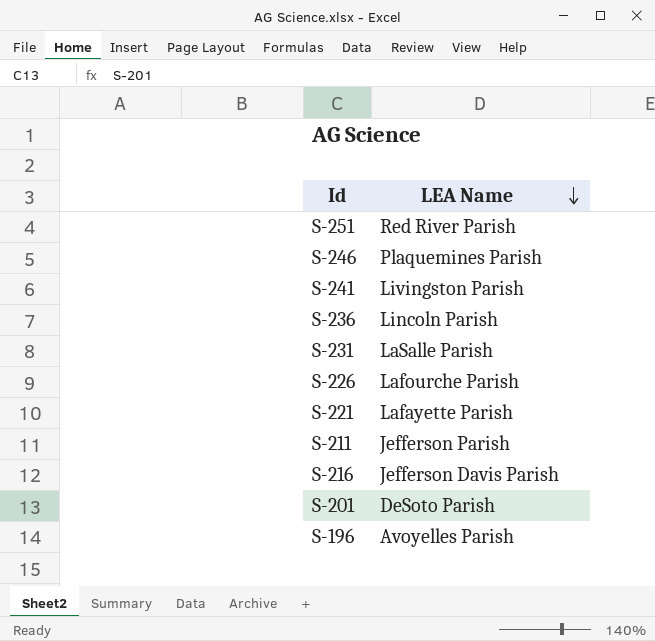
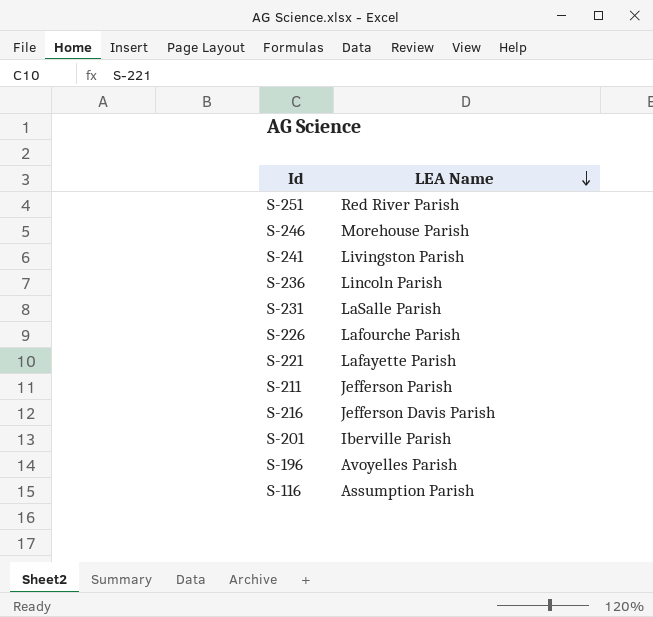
S-246 | LEA Name: Plaquemines Parish -> Morehouse Parish
S-201 | LEA Name: DeSoto Parish -> Iberville Parish
row S-116: none -> Assumption Parish

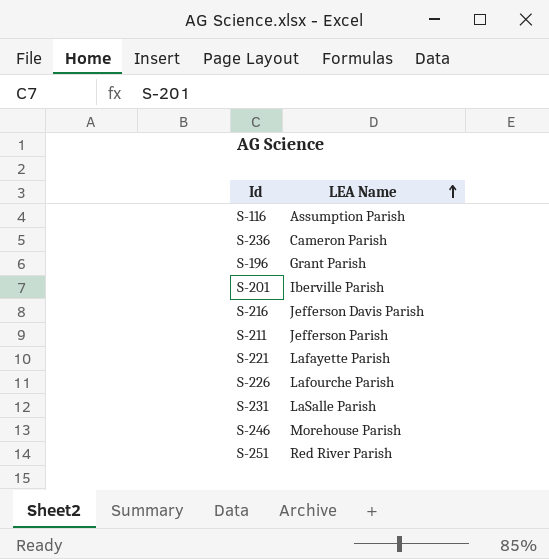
row order: LEA Name descending -> LEA Name ascending
row S-241: Livingston Parish -> none
S-236 | LEA Name: Lincoln Parish -> Cameron Parish
S-196 | LEA Name: Avoyelles Parish -> Grant Parish

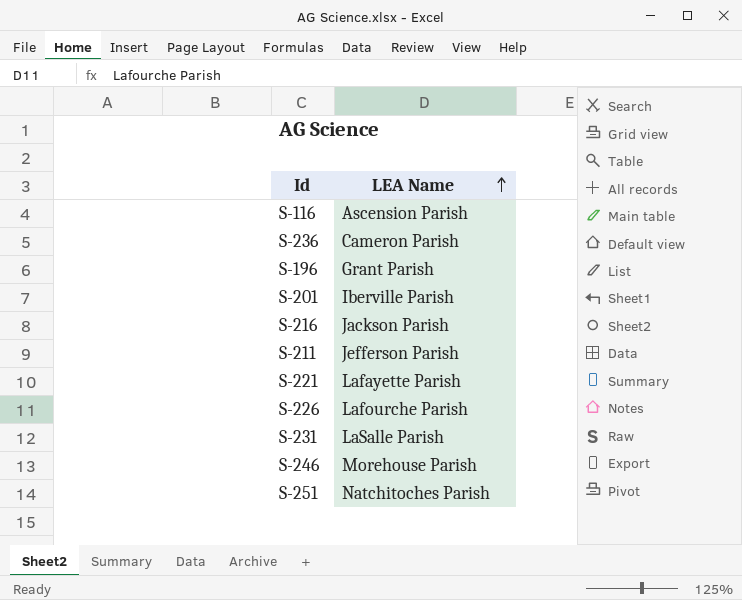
S-116 | LEA Name: Assumption Parish -> Ascension Parish
S-216 | LEA Name: Jefferson Davis Parish -> Jackson Parish
S-251 | LEA Name: Red River Parish -> Natchitoches Parish

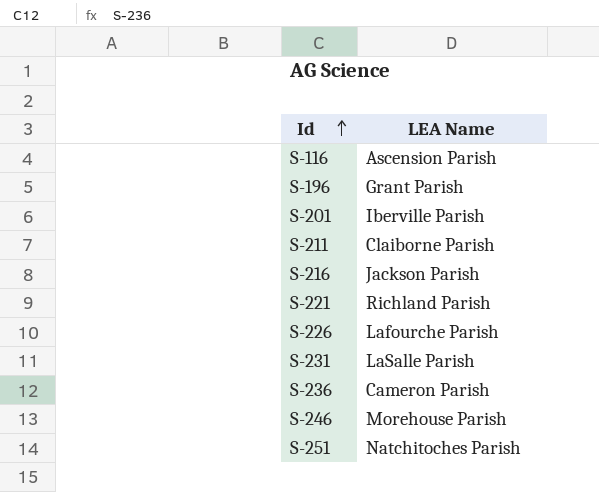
row order: LEA Name ascending -> Id ascending
S-211 | LEA Name: Jefferson Parish -> Claiborne Parish
S-221 | LEA Name: Lafayette Parish -> Richland Parish

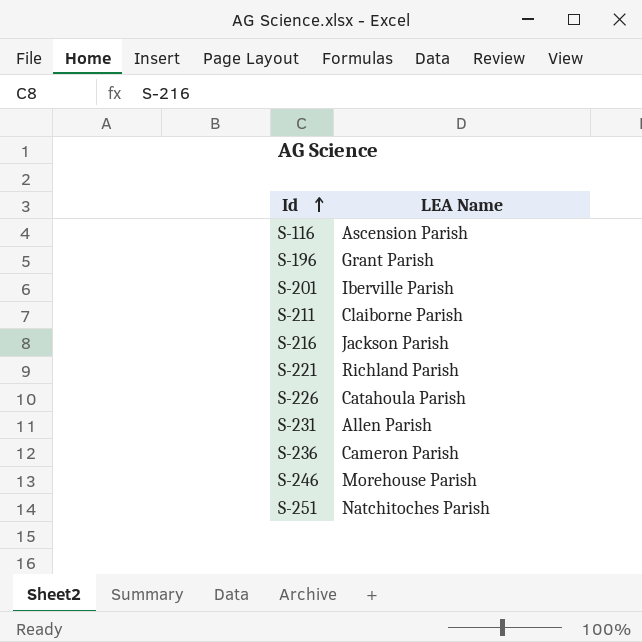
S-226 | LEA Name: Lafourche Parish -> Catahoula Parish
S-231 | LEA Name: LaSalle Parish -> Allen Parish

